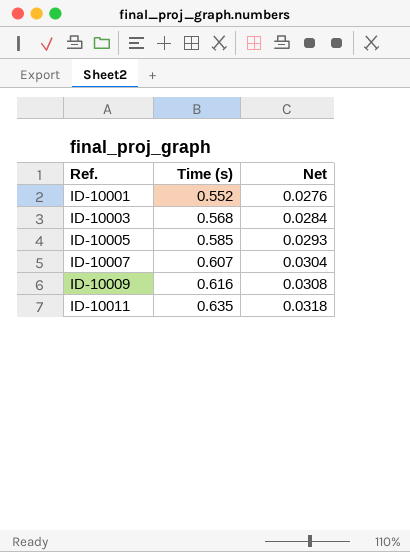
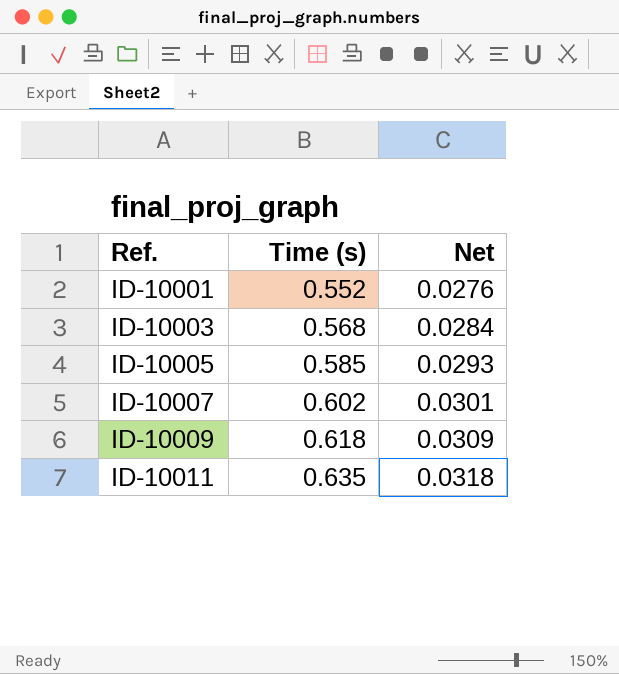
ID-10007 | Time (s): 0.607 -> 0.602
ID-10007 | Net: 0.0304 -> 0.0301
ID-10009 | Time (s): 0.616 -> 0.618
ID-10009 | Net: 0.0308 -> 0.0309

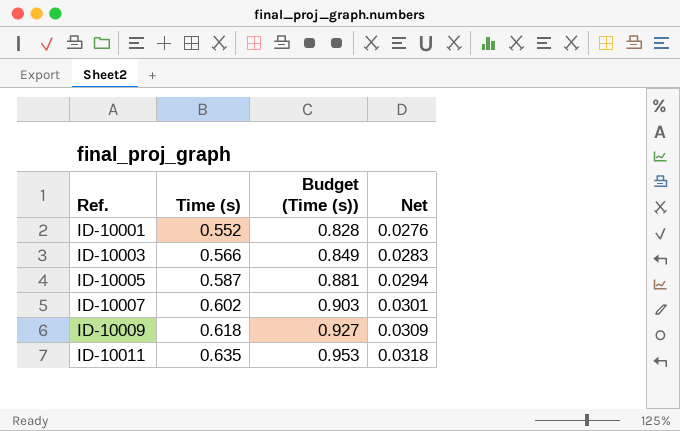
column Budget (Time (s)) | formula: none -> [Time (s)] * 1.5
ID-10003 | Time (s): 0.568 -> 0.566
ID-10003 | Net: 0.0284 -> 0.0283
ID-10005 | Time (s): 0.585 -> 0.587
ID-10005 | Net: 0.0293 -> 0.0294

